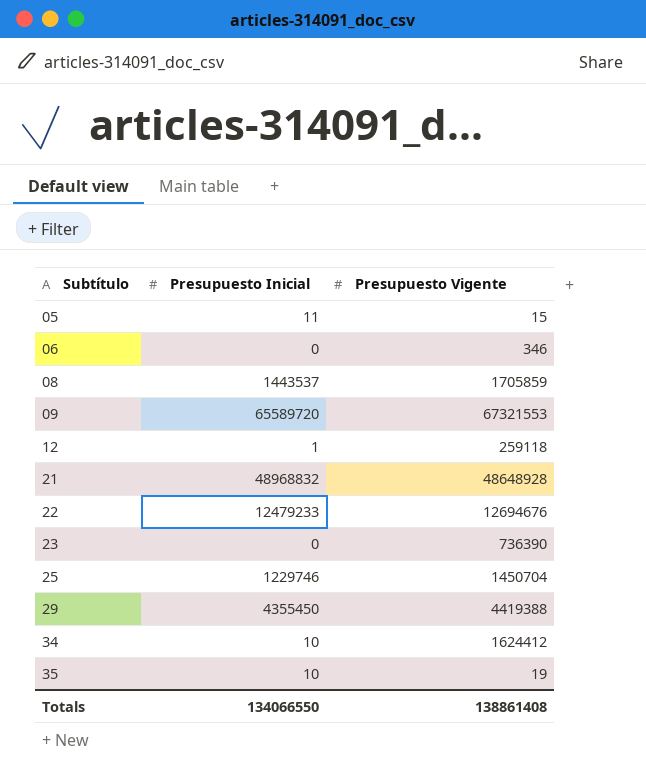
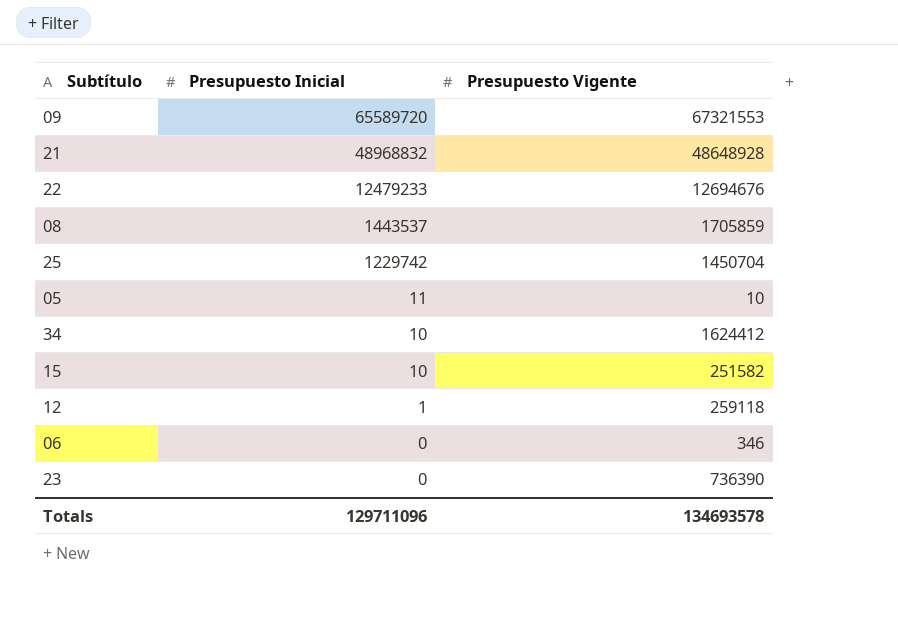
row order: Subtítulo ascending -> Presupuesto Inicial descending
row 29: 4355450 | 4419388 -> none
row 35: 10 | 19 -> none
25 | Presupuesto Inicial: 1229746 -> 1229742
05 | Presupuesto Vigente: 15 -> 10
row 15: none -> 10 | 251582
Totals | Presupuesto Inicial: 134066550 -> 129711096
Totals | Presupuesto Vigente: 138861408 -> 134693578

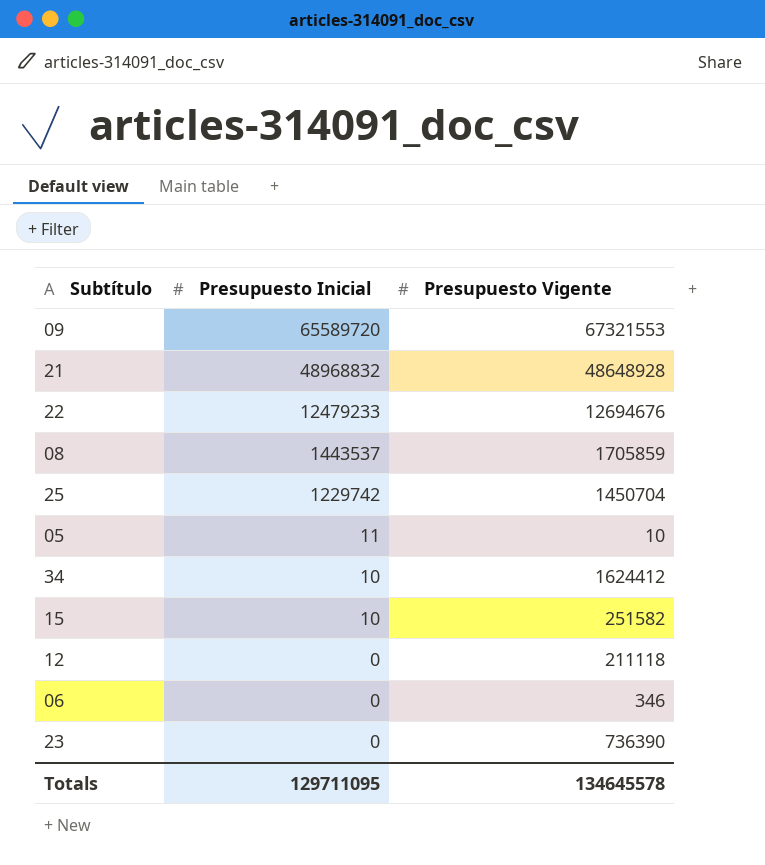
12 | Presupuesto Inicial: 1 -> 0
12 | Presupuesto Vigente: 259118 -> 211118
Totals | Presupuesto Inicial: 129711096 -> 129711095
Totals | Presupuesto Vigente: 134693578 -> 134645578

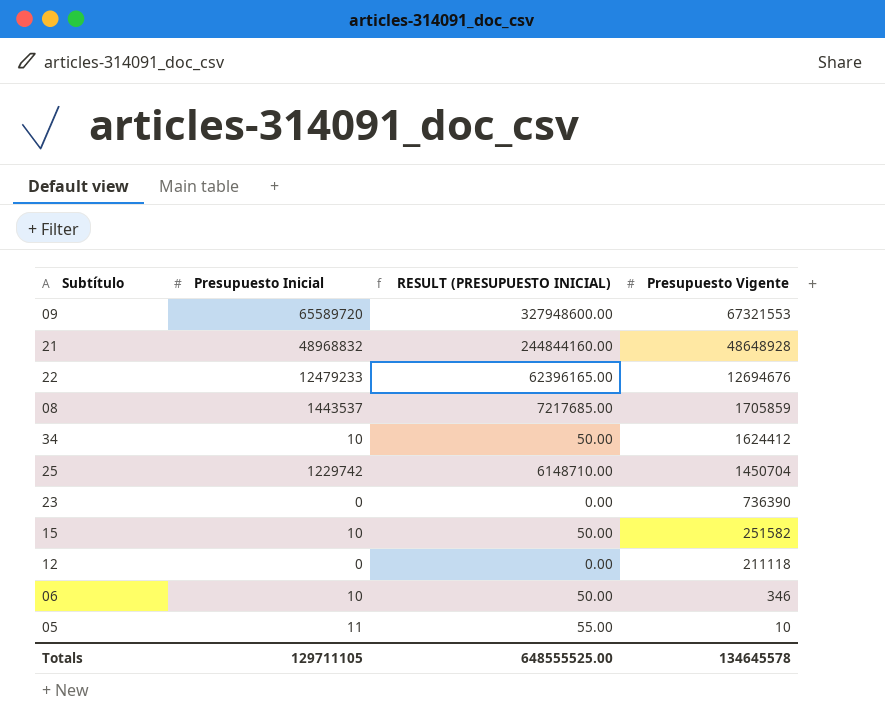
row order: Presupuesto Inicial descending -> Presupuesto Vigente descending
column RESULT (PRESUPUESTO INICIAL) | formula: none -> [Presupuesto Inicial] * 5
06 | Presupuesto Inicial: 0 -> 10
Totals | Presupuesto Inicial: 129711095 -> 129711105

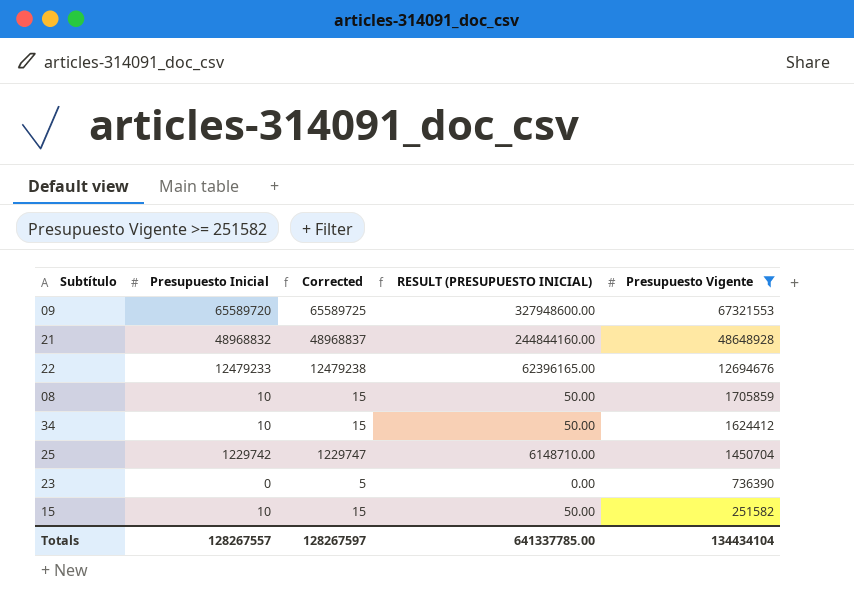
filter: none -> Presupuesto Vigente >= 251582
column Corrected | formula: none -> [Presupuesto Inicial] + 5
08 | Presupuesto Inicial: 1443537 -> 10
08 | RESULT (PRESUPUESTO INICIAL): 7217685.00 -> 50.00
Totals | Presupuesto Inicial: 129711105 -> 128267557
Totals | RESULT (PRESUPUESTO INICIAL): 648555525.00 -> 641337785.00
Totals | Presupuesto Vigente: 134645578 -> 134434104

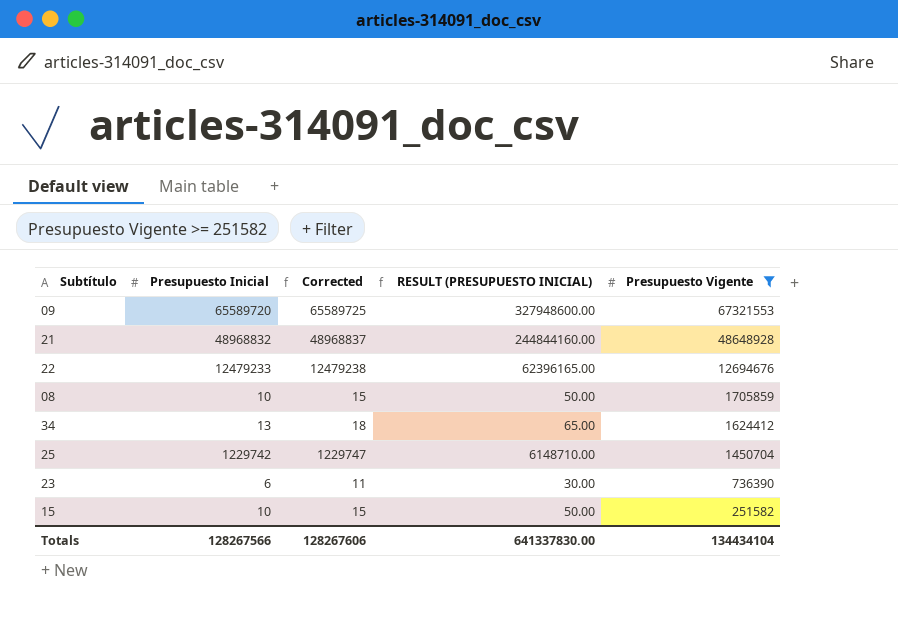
34 | Presupuesto Inicial: 10 -> 13
34 | Corrected: 15 -> 18
34 | RESULT (PRESUPUESTO INICIAL): 50.00 -> 65.00
23 | Presupuesto Inicial: 0 -> 6
23 | Corrected: 5 -> 11
23 | RESULT (PRESUPUESTO INICIAL): 0.00 -> 30.00
Totals | Presupuesto Inicial: 128267557 -> 128267566
Totals | Corrected: 128267597 -> 128267606
Totals | RESULT (PRESUPUESTO INICIAL): 641337785.00 -> 641337830.00

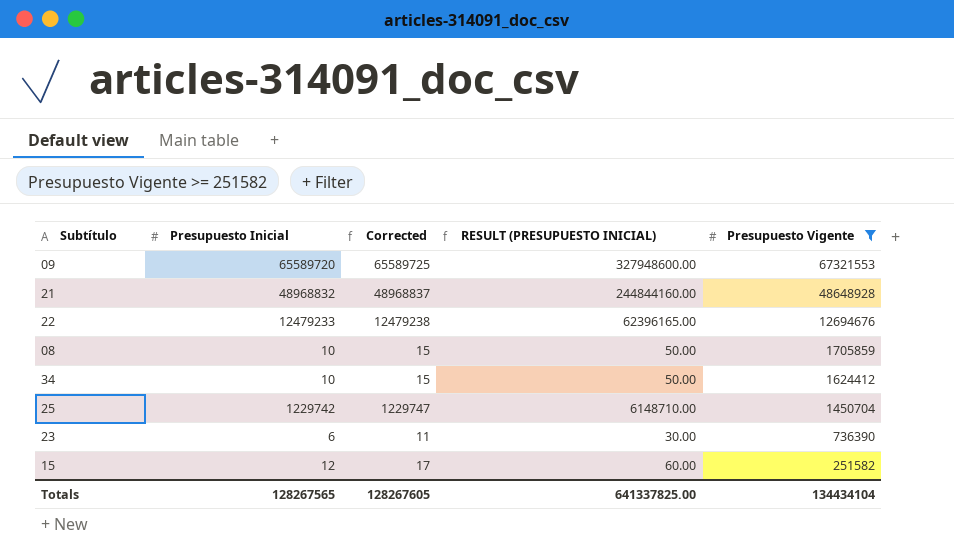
34 | Presupuesto Inicial: 13 -> 10
34 | Corrected: 18 -> 15
34 | RESULT (PRESUPUESTO INICIAL): 65.00 -> 50.00
15 | Presupuesto Inicial: 10 -> 12
15 | Corrected: 15 -> 17
15 | RESULT (PRESUPUESTO INICIAL): 50.00 -> 60.00
Totals | Presupuesto Inicial: 128267566 -> 128267565
Totals | Corrected: 128267606 -> 128267605
Totals | RESULT (PRESUPUESTO INICIAL): 641337830.00 -> 641337825.00

